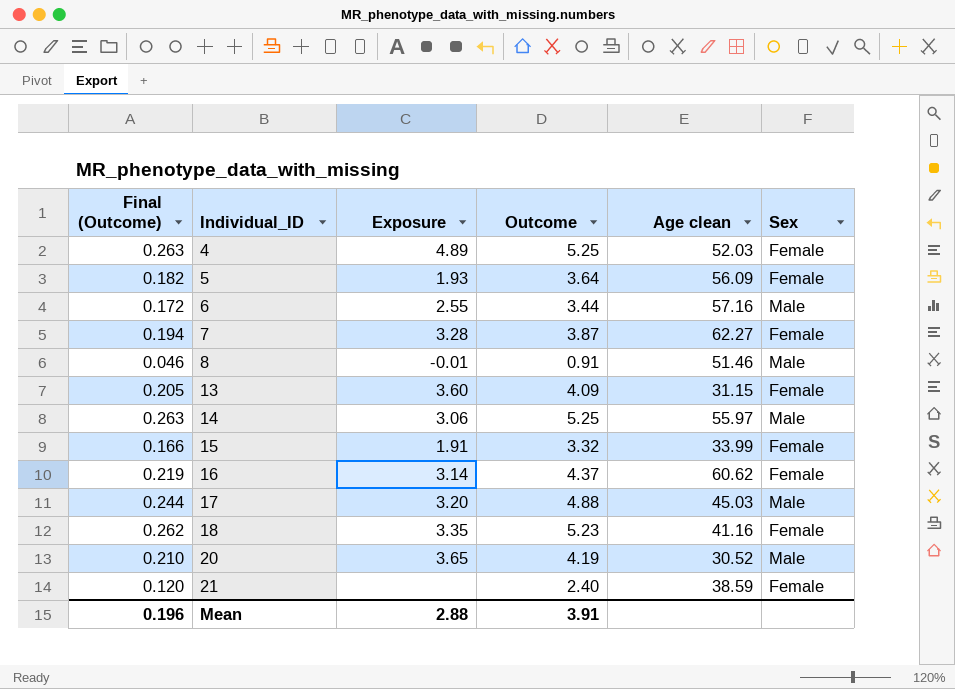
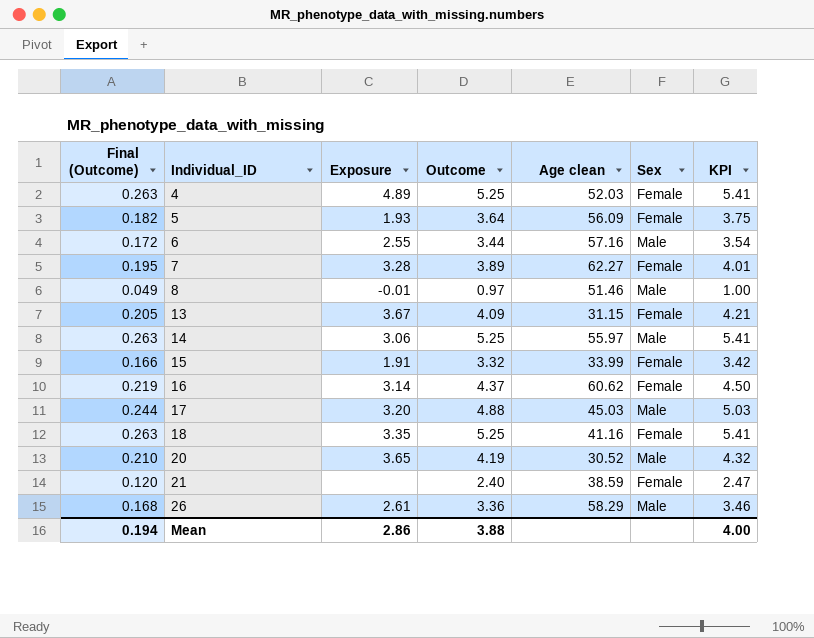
column KPI | formula: none -> [Outcome] * 1.03
7 | Final (Outcome): 0.194 -> 0.195
7 | Outcome: 3.87 -> 3.89
8 | Final (Outcome): 0.046 -> 0.049
8 | Outcome: 0.91 -> 0.97
13 | Exposure: 3.60 -> 3.67
18 | Final (Outcome): 0.262 -> 0.263
18 | Outcome: 5.23 -> 5.25
row 26: none -> 0.168 | 2.61 | 3.36 | 58.29 | Male | 3.46
Mean | Final (Outcome): 0.196 -> 0.194
Mean | Exposure: 2.88 -> 2.86
Mean | Outcome: 3.91 -> 3.88

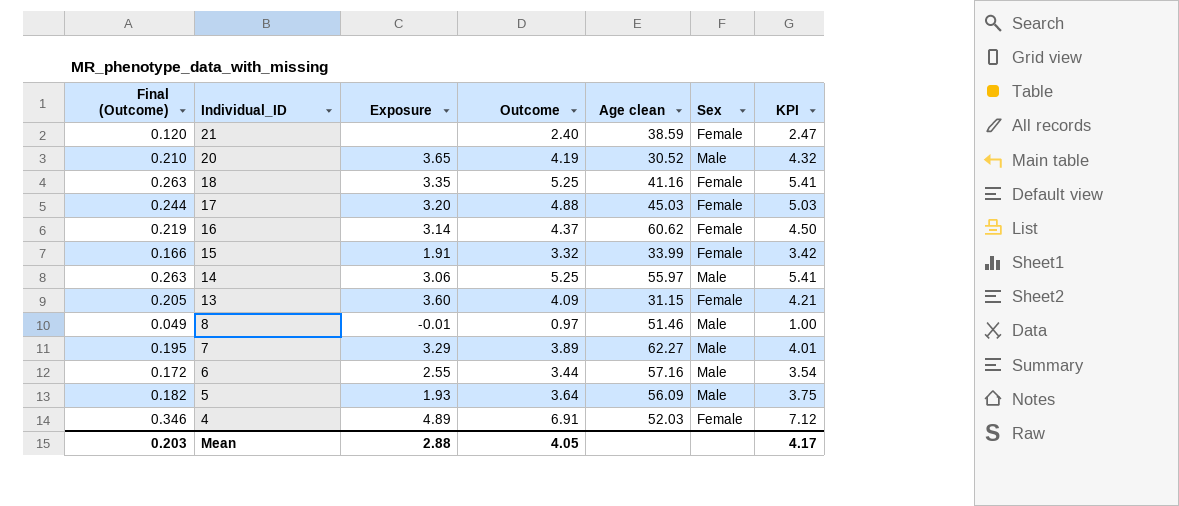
row order: Individual_ID ascending -> Individual_ID descending
row 26: 0.168 | 2.61 | 3.36 | 58.29 | Male | 3.46 -> none
17 | Sex: Male -> Female
13 | Exposure: 3.67 -> 3.60
7 | Exposure: 3.28 -> 3.29
7 | Sex: Female -> Male
5 | Sex: Female -> Male
4 | Final (Outcome): 0.263 -> 0.346
4 | Outcome: 5.25 -> 6.91
4 | KPI: 5.41 -> 7.12
Mean | Final (Outcome): 0.194 -> 0.203
Mean | Exposure: 2.86 -> 2.88
Mean | Outcome: 3.88 -> 4.05
Mean | KPI: 4.00 -> 4.17

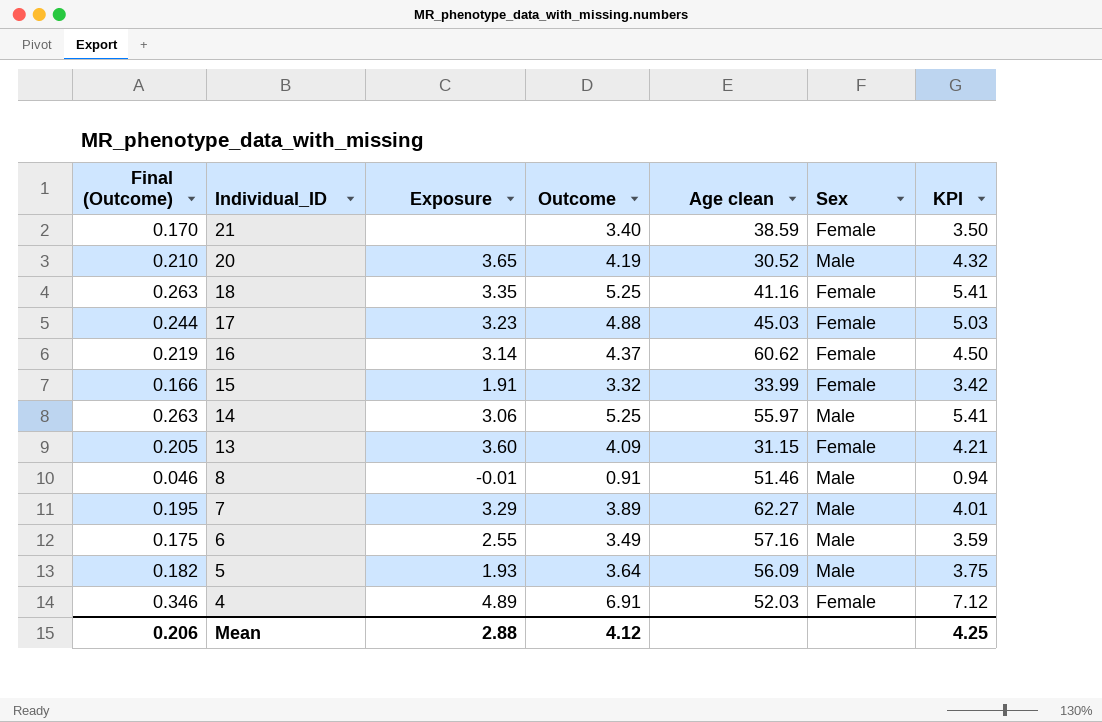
21 | Final (Outcome): 0.120 -> 0.170
21 | Outcome: 2.40 -> 3.40
21 | KPI: 2.47 -> 3.50
17 | Exposure: 3.20 -> 3.23
8 | Final (Outcome): 0.049 -> 0.046
8 | Outcome: 0.97 -> 0.91
8 | KPI: 1.00 -> 0.94
6 | Final (Outcome): 0.172 -> 0.175
6 | Outcome: 3.44 -> 3.49
6 | KPI: 3.54 -> 3.59
Mean | Final (Outcome): 0.203 -> 0.206
Mean | Outcome: 4.05 -> 4.12
Mean | KPI: 4.17 -> 4.25

